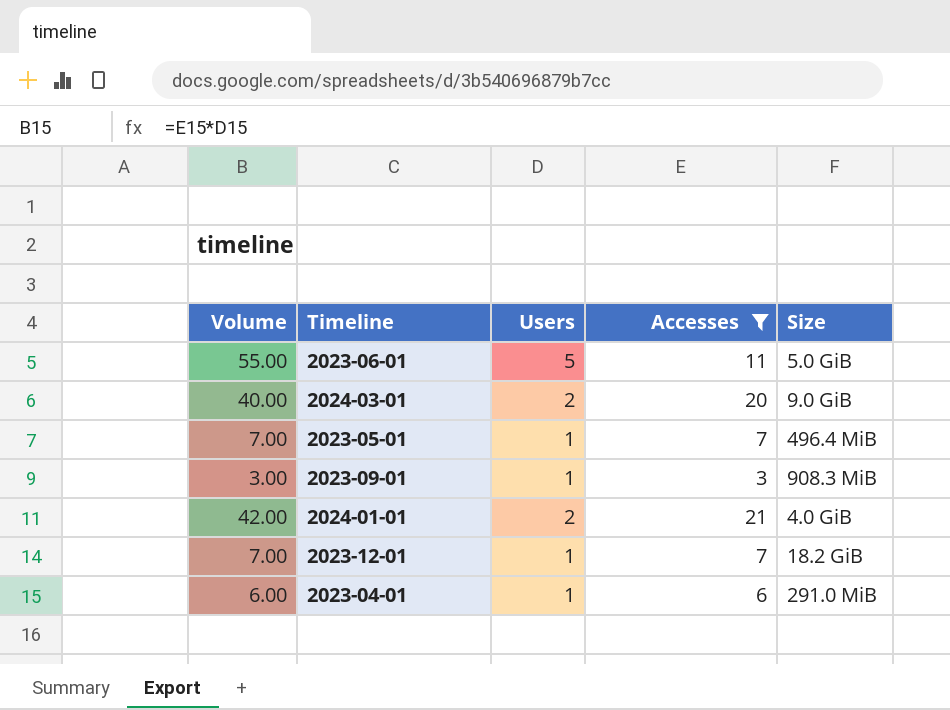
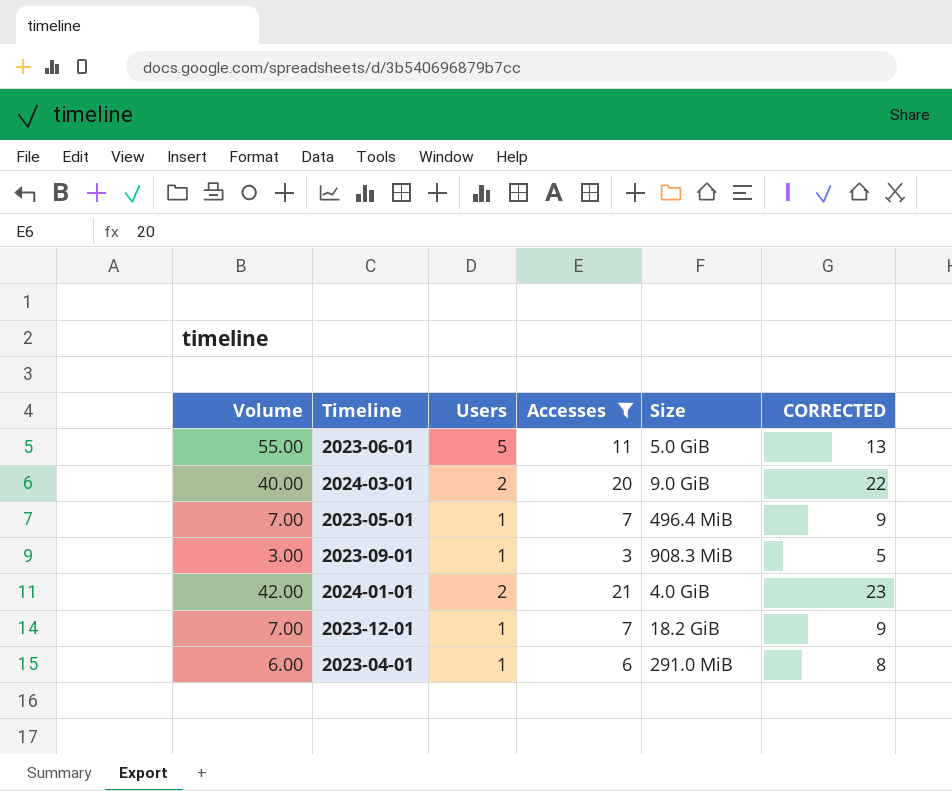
column CORRECTED | formula: none -> [Accesses] + 2

